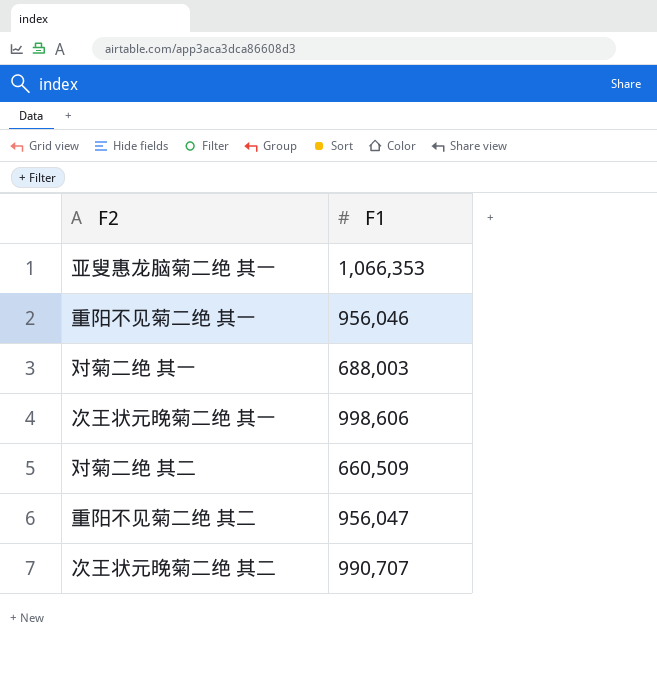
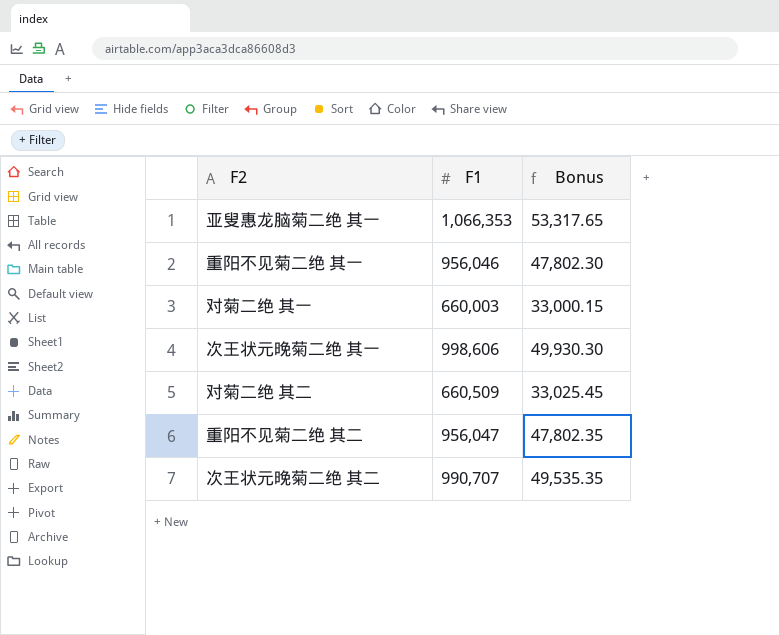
column Bonus | formula: none -> [F1] * 0.05
对菊二绝 其一 | F1: 688,003 -> 660,003

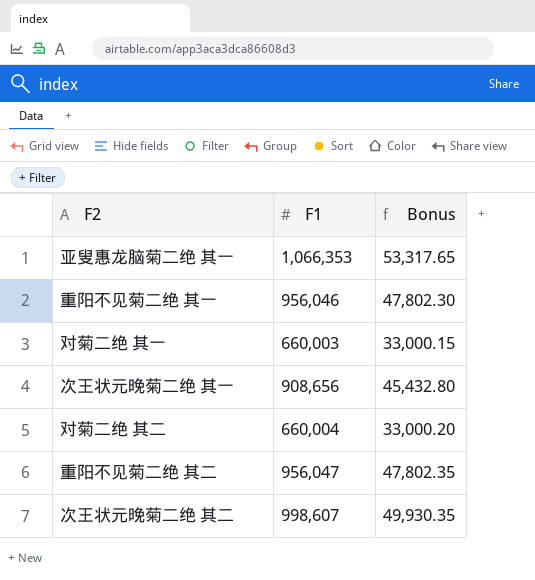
次王状元晚菊二绝 其一 | F1: 998,606 -> 908,656
次王状元晚菊二绝 其一 | Bonus: 49,930.30 -> 45,432.80
对菊二绝 其二 | F1: 660,509 -> 660,004
对菊二绝 其二 | Bonus: 33,025.45 -> 33,000.20
次王状元晚菊二绝 其二 | F1: 990,707 -> 998,607
次王状元晚菊二绝 其二 | Bonus: 49,535.35 -> 49,930.35

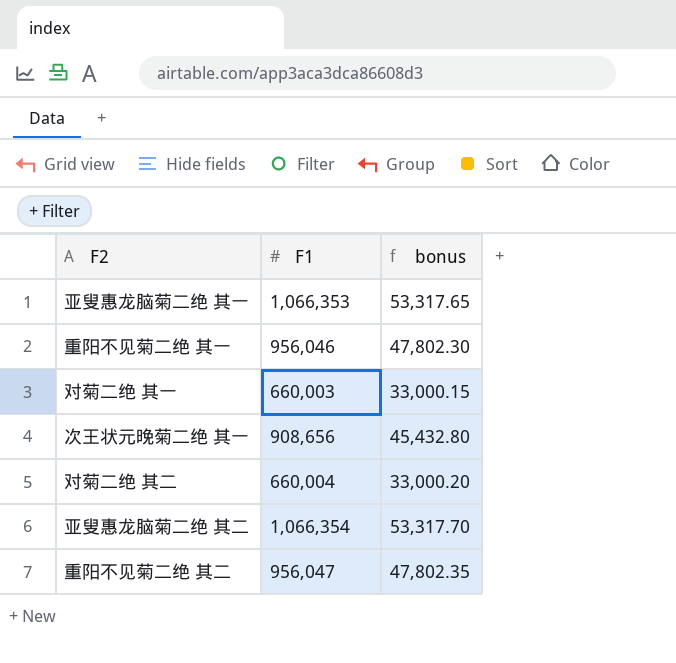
column name: Bonus -> bonus
row 次王状元晚菊二绝 其二: 998,607 | 49,930.35 -> none
row 亚叟惠龙脑菊二绝 其二: none -> 1,066,354 | 53,317.70

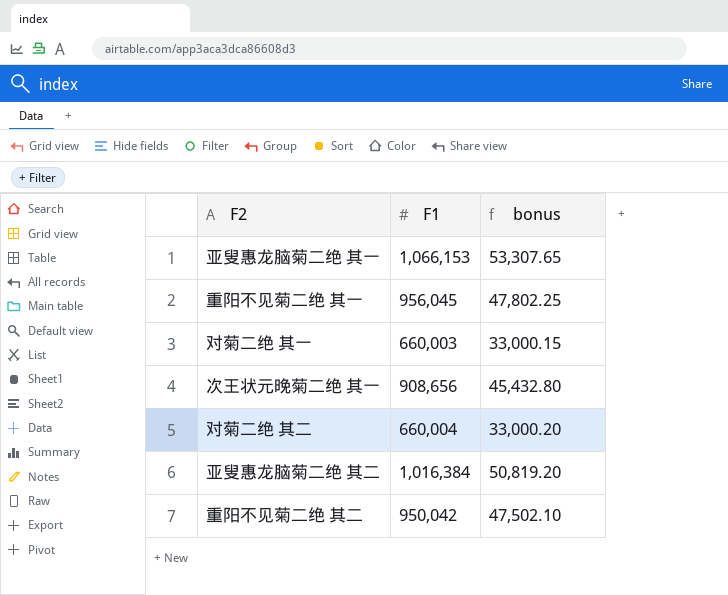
亚叟惠龙脑菊二绝 其一 | F1: 1,066,353 -> 1,066,153
亚叟惠龙脑菊二绝 其一 | bonus: 53,317.65 -> 53,307.65
重阳不见菊二绝 其一 | F1: 956,046 -> 956,045
重阳不见菊二绝 其一 | bonus: 47,802.30 -> 47,802.25
亚叟惠龙脑菊二绝 其二 | F1: 1,066,354 -> 1,016,384
亚叟惠龙脑菊二绝 其二 | bonus: 53,317.70 -> 50,819.20
重阳不见菊二绝 其二 | F1: 956,047 -> 950,042
重阳不见菊二绝 其二 | bonus: 47,802.35 -> 47,502.10

